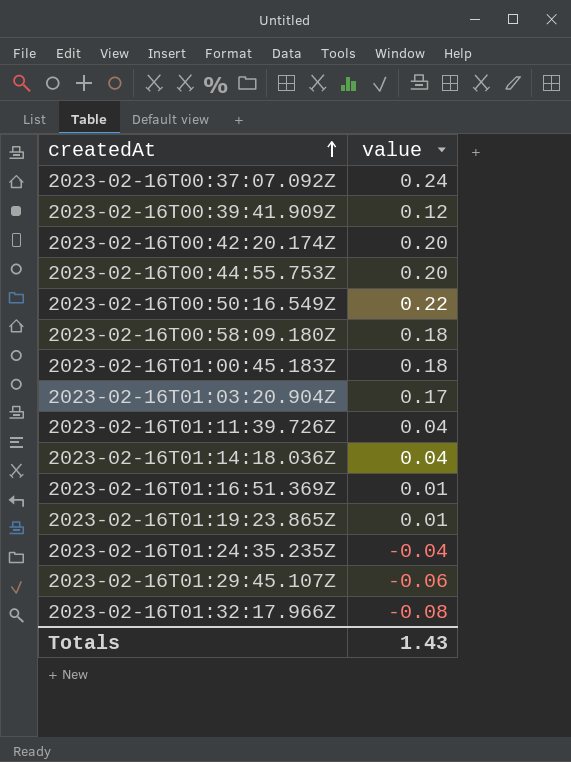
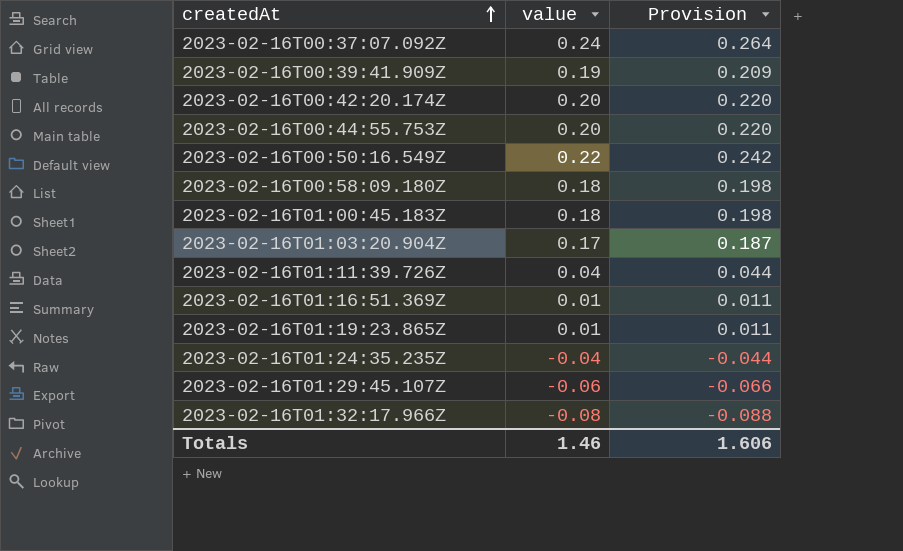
column Provision | formula: none -> [value] * 1.1
row 2023-02-16T01:14:18.036Z: 0.04 -> none
2023-02-16T00:39:41.909Z | value: 0.12 -> 0.19
Totals | value: 1.43 -> 1.46

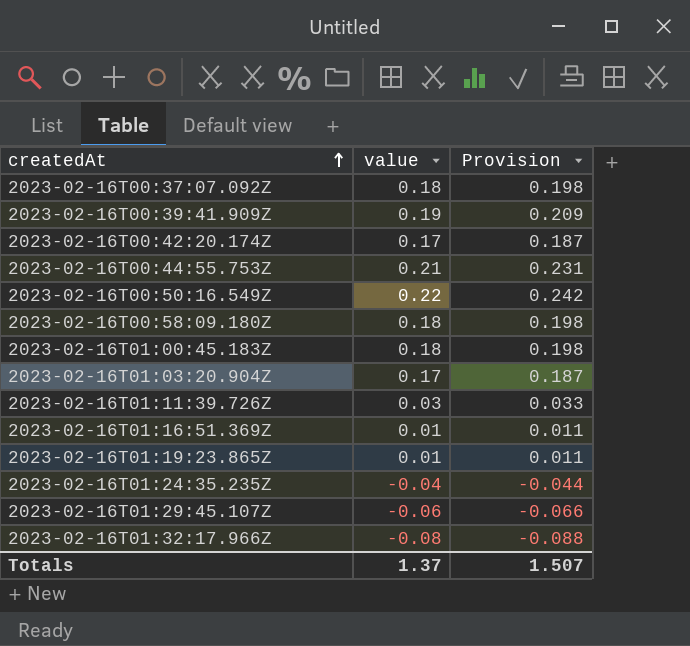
2023-02-16T00:37:07.092Z | value: 0.24 -> 0.18
2023-02-16T00:37:07.092Z | Provision: 0.264 -> 0.198
2023-02-16T00:42:20.174Z | value: 0.20 -> 0.17
2023-02-16T00:42:20.174Z | Provision: 0.220 -> 0.187
2023-02-16T00:44:55.753Z | value: 0.20 -> 0.21
2023-02-16T00:44:55.753Z | Provision: 0.220 -> 0.231
2023-02-16T01:11:39.726Z | value: 0.04 -> 0.03
2023-02-16T01:11:39.726Z | Provision: 0.044 -> 0.033
Totals | value: 1.46 -> 1.37
Totals | Provision: 1.606 -> 1.507

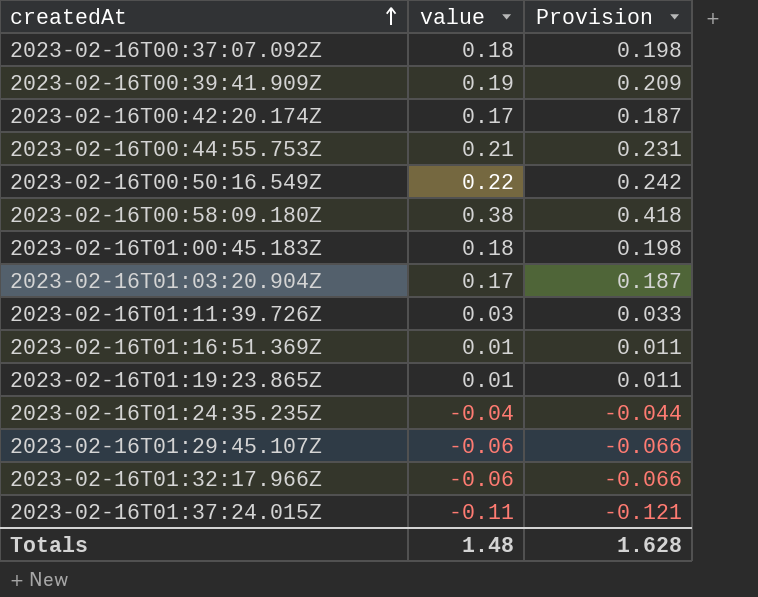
2023-02-16T00:58:09.180Z | value: 0.18 -> 0.38
2023-02-16T00:58:09.180Z | Provision: 0.198 -> 0.418
2023-02-16T01:32:17.966Z | value: -0.08 -> -0.06
2023-02-16T01:32:17.966Z | Provision: -0.088 -> -0.066
row 2023-02-16T01:37:24.015Z: none -> -0.11 | -0.121
Totals | value: 1.37 -> 1.48
Totals | Provision: 1.507 -> 1.628

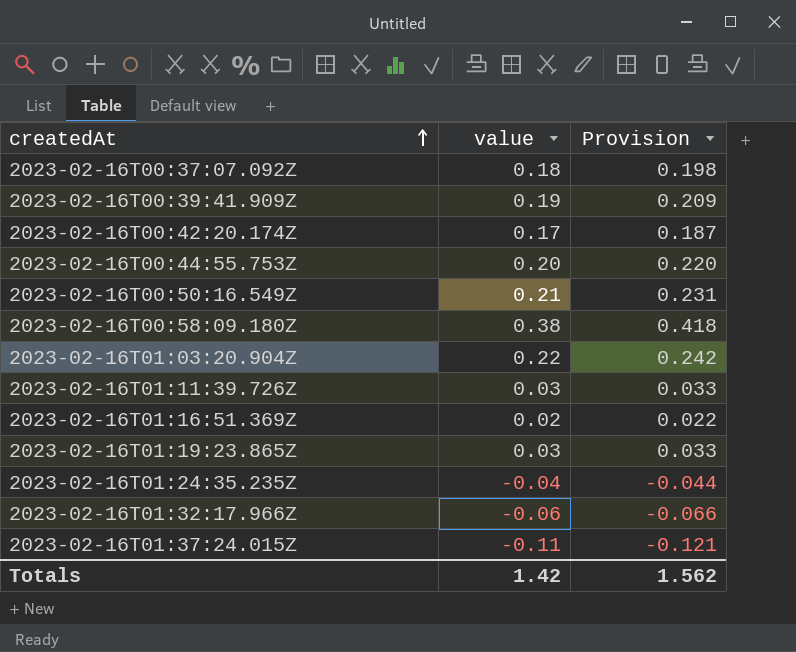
row 2023-02-16T01:00:45.183Z: 0.18 | 0.198 -> none
row 2023-02-16T01:29:45.107Z: -0.06 | -0.066 -> none
2023-02-16T00:44:55.753Z | value: 0.21 -> 0.20
2023-02-16T00:44:55.753Z | Provision: 0.231 -> 0.220
2023-02-16T00:50:16.549Z | value: 0.22 -> 0.21
2023-02-16T00:50:16.549Z | Provision: 0.242 -> 0.231
2023-02-16T01:03:20.904Z | value: 0.17 -> 0.22
2023-02-16T01:03:20.904Z | Provision: 0.187 -> 0.242
2023-02-16T01:16:51.369Z | value: 0.01 -> 0.02
2023-02-16T01:16:51.369Z | Provision: 0.011 -> 0.022
2023-02-16T01:19:23.865Z | value: 0.01 -> 0.03
2023-02-16T01:19:23.865Z | Provision: 0.011 -> 0.033
Totals | value: 1.48 -> 1.42
Totals | Provision: 1.628 -> 1.562

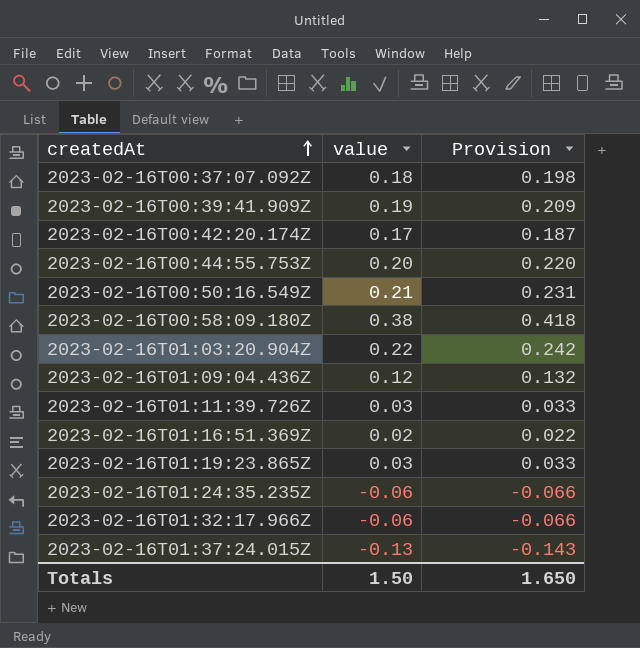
row 2023-02-16T01:09:04.436Z: none -> 0.12 | 0.132
2023-02-16T01:24:35.235Z | value: -0.04 -> -0.06
2023-02-16T01:24:35.235Z | Provision: -0.044 -> -0.066
2023-02-16T01:37:24.015Z | value: -0.11 -> -0.13
2023-02-16T01:37:24.015Z | Provision: -0.121 -> -0.143
Totals | value: 1.42 -> 1.50
Totals | Provision: 1.562 -> 1.650

